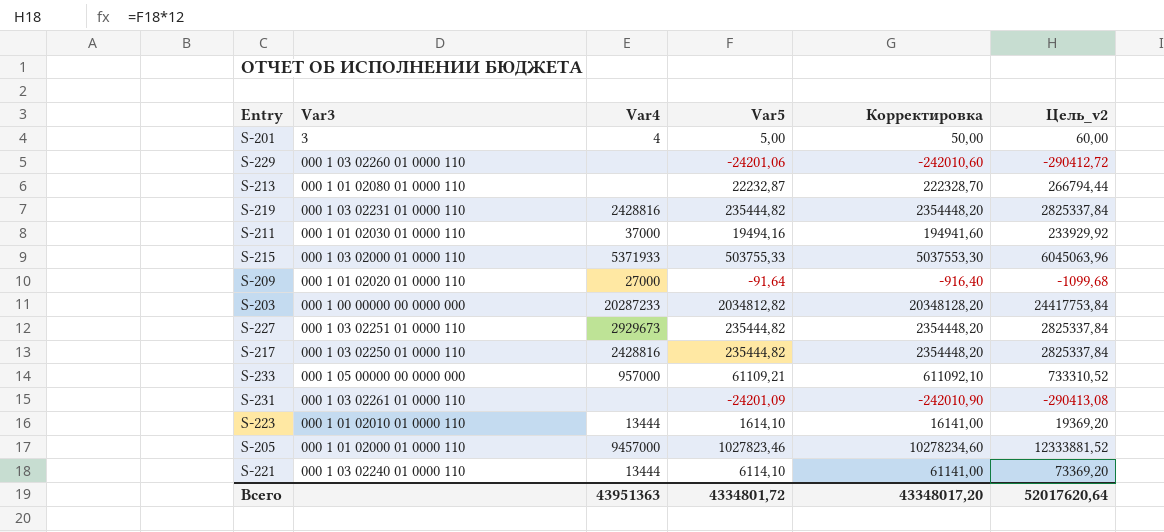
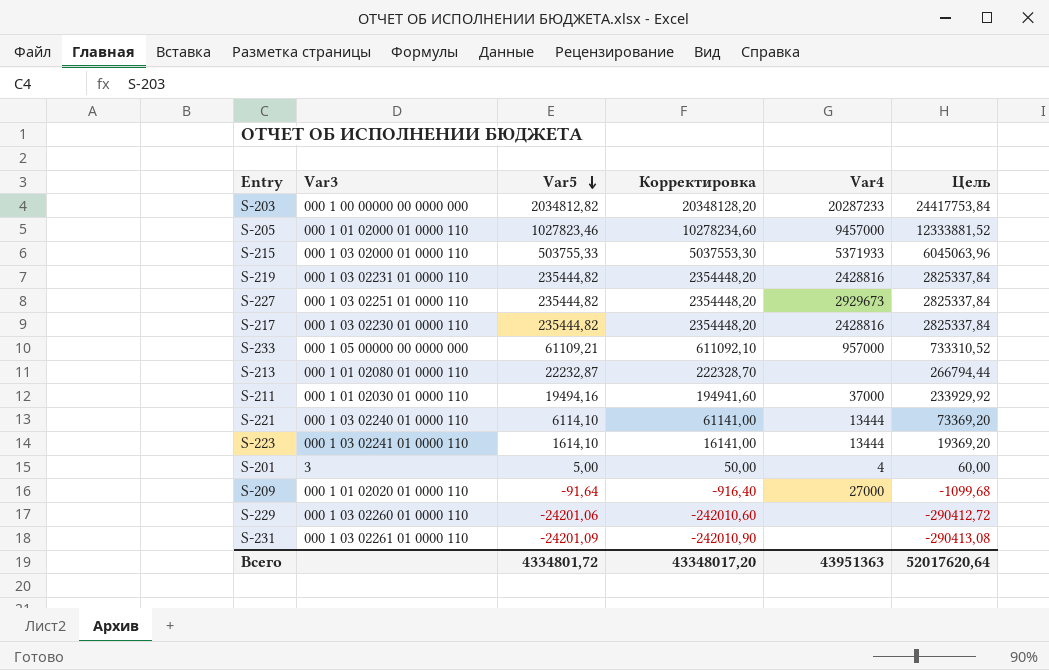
row order: none -> Var5 descending
column Var4 | position: 3 -> 5
column name: Цель_v2 -> Цель
S-217 | Var3: 000 1 03 02250 01 0000 110 -> 000 1 03 02230 01 0000 110
S-223 | Var3: 000 1 01 02010 01 0000 110 -> 000 1 03 02241 01 0000 110

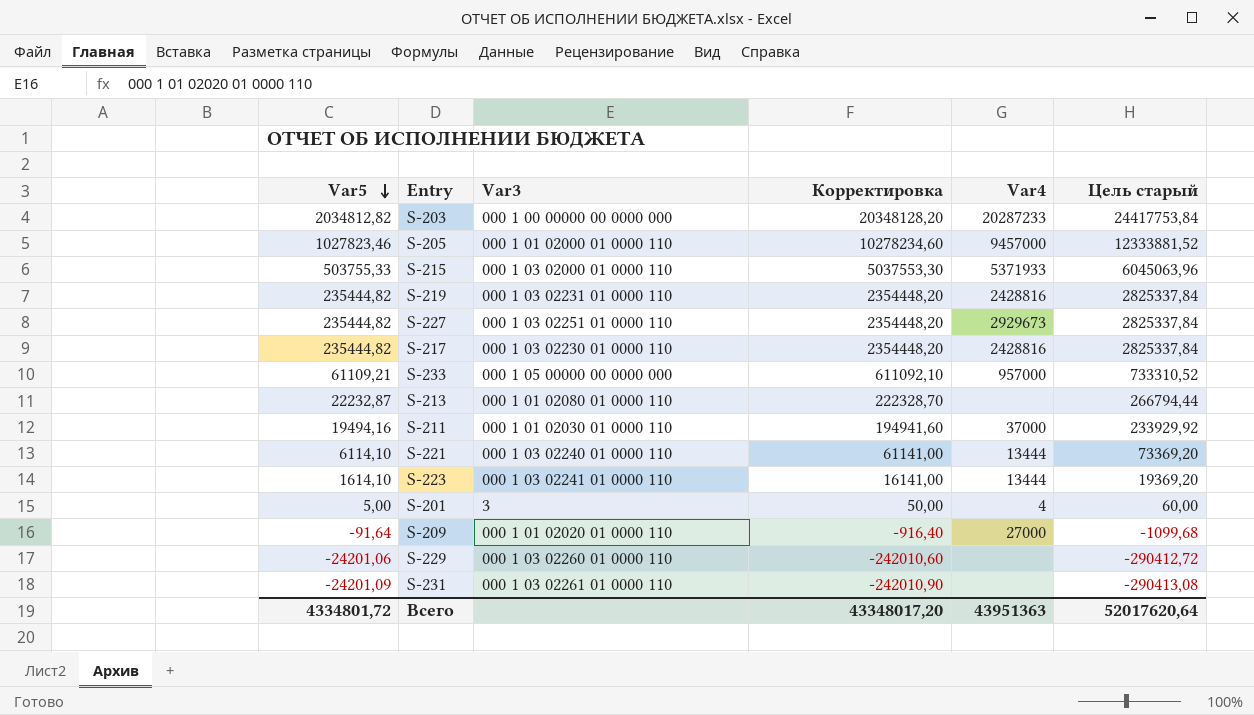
column Var5 | position: 3 -> 1
column name: Цель -> Цель старый

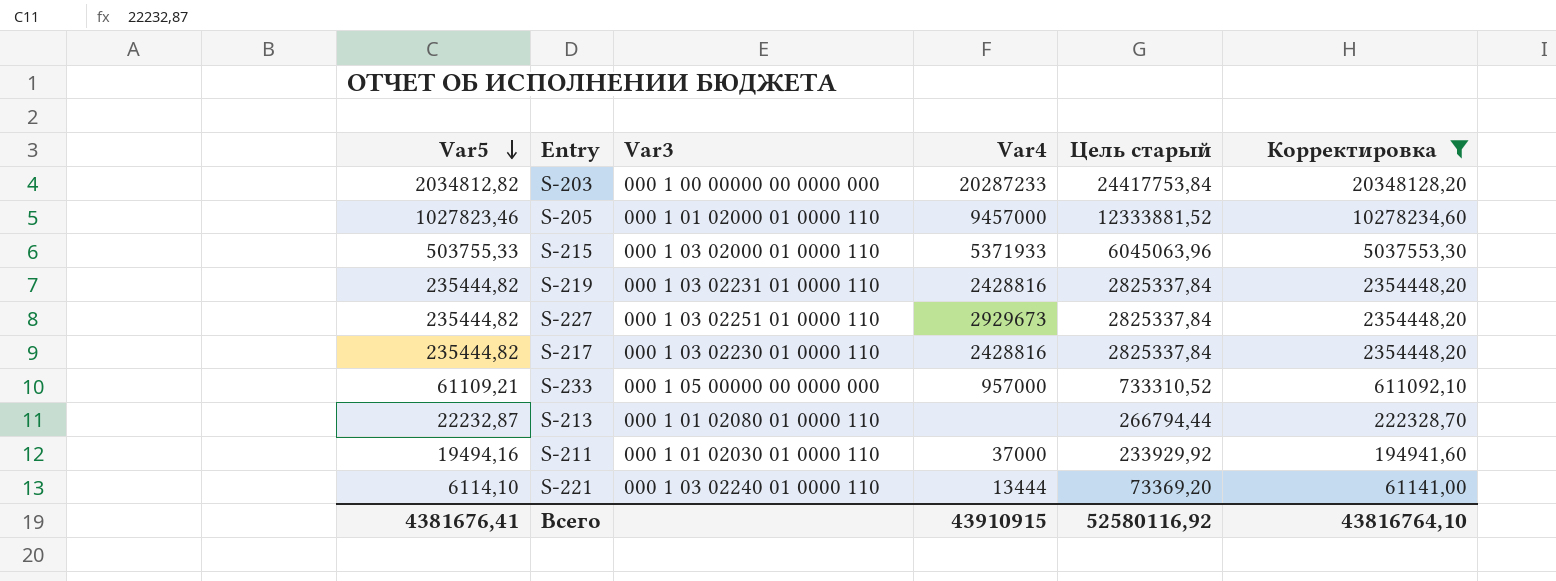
filter: none -> Корректировка >= 61141,00
column Корректировка | position: 4 -> 6
Всего | Var5: 4334801,72 -> 4381676,41
Всего | Var4: 43951363 -> 43910915
Всего | Цель старый: 52017620,64 -> 52580116,92
Всего | Корректировка: 43348017,20 -> 43816764,10

